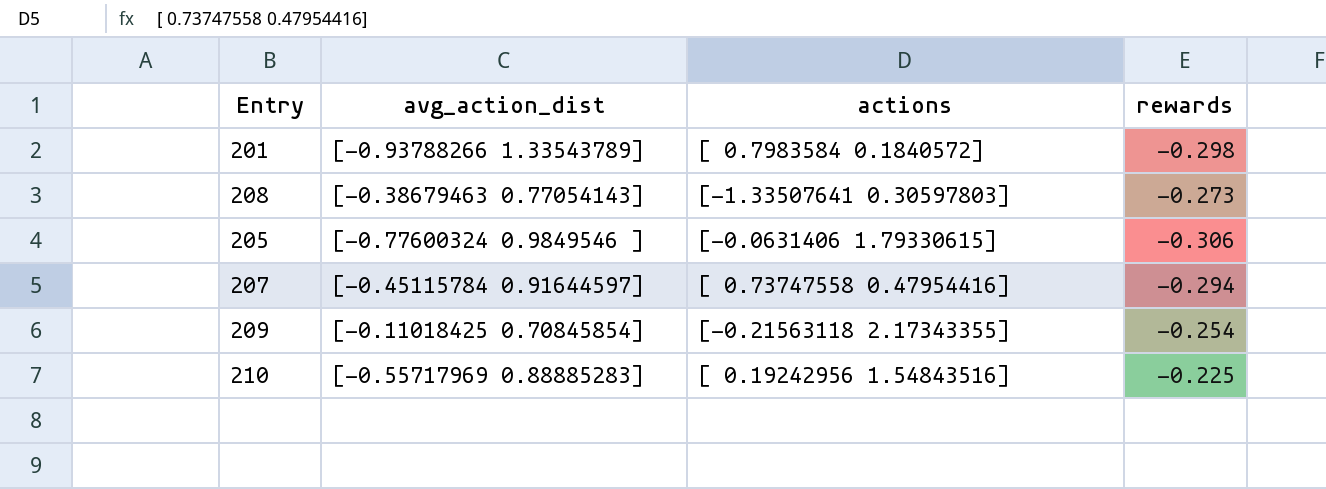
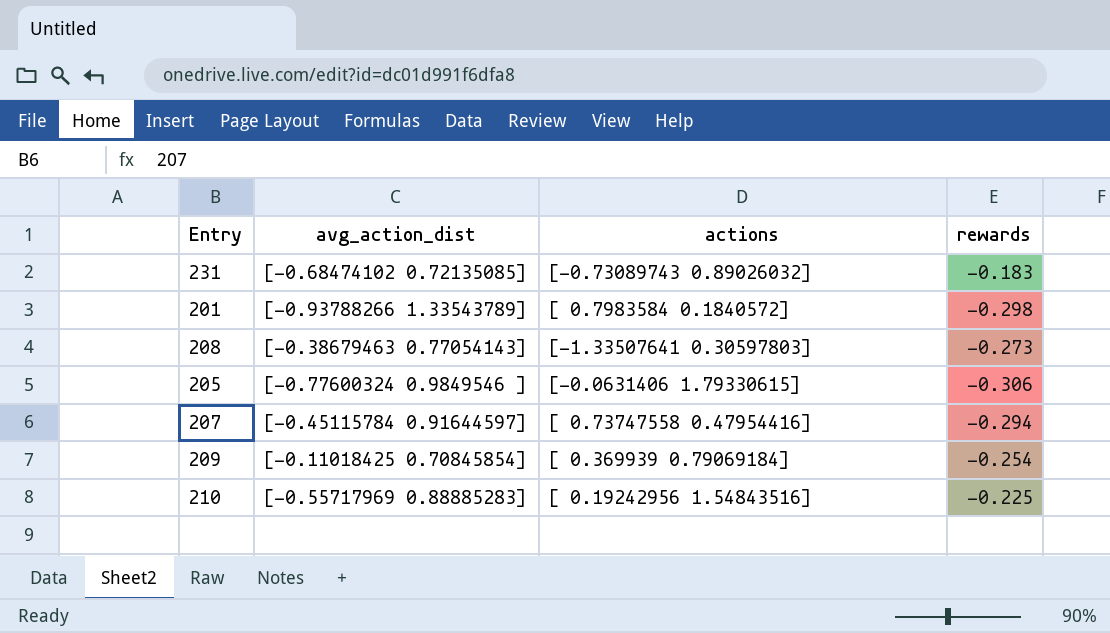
row 231: none -> [-0.68474102 0.72135085] | [-0.73089743 0.89026032] | -0.183
209 | actions: [-0.21563118 2.17343355] -> [ 0.369939 0.79069184]

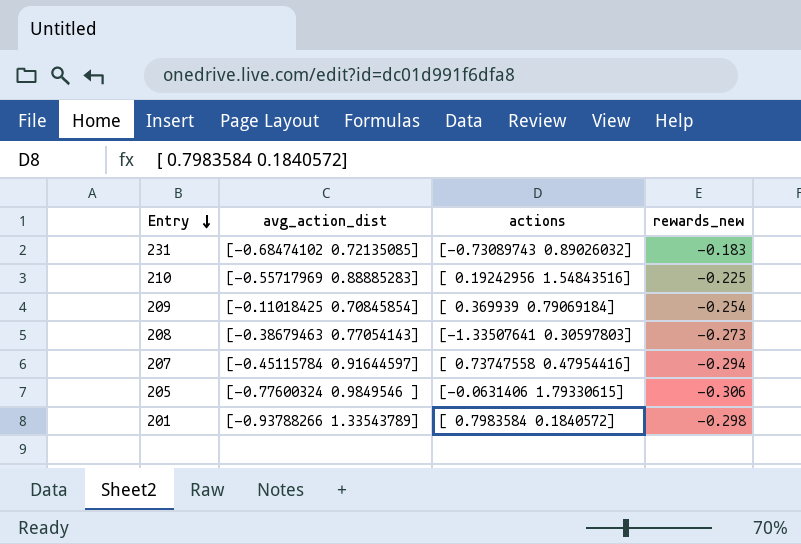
row order: none -> Entry descending
column name: rewards -> rewards_new

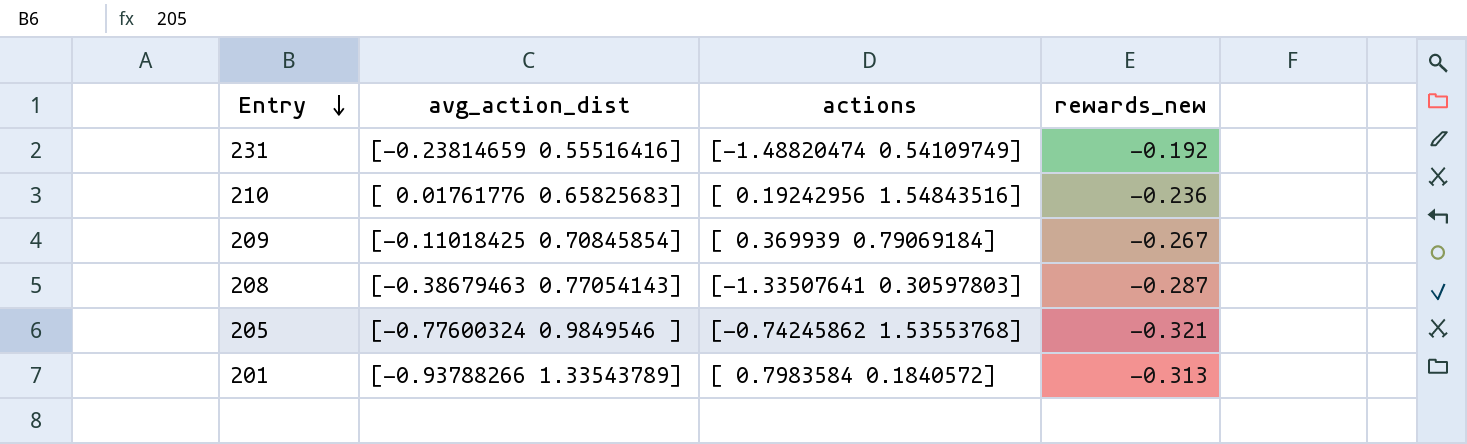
row 207: [-0.45115784 0.91644597] | [ 0.73747558 0.47954416] | -0.294 -> none
231 | avg_action_dist: [-0.68474102 0.72135085] -> [-0.23814659 0.55516416]
231 | actions: [-0.73089743 0.89026032] -> [-1.48820474 0.54109749]
231 | rewards_new: -0.183 -> -0.192
210 | avg_action_dist: [-0.55717969 0.88885283] -> [ 0.01761776 0.65825683]
210 | rewards_new: -0.225 -> -0.236
209 | rewards_new: -0.254 -> -0.267
208 | rewards_new: -0.273 -> -0.287
205 | actions: [-0.0631406 1.79330615] -> [-0.74245862 1.53553768]
205 | rewards_new: -0.306 -> -0.321
201 | rewards_new: -0.298 -> -0.313

